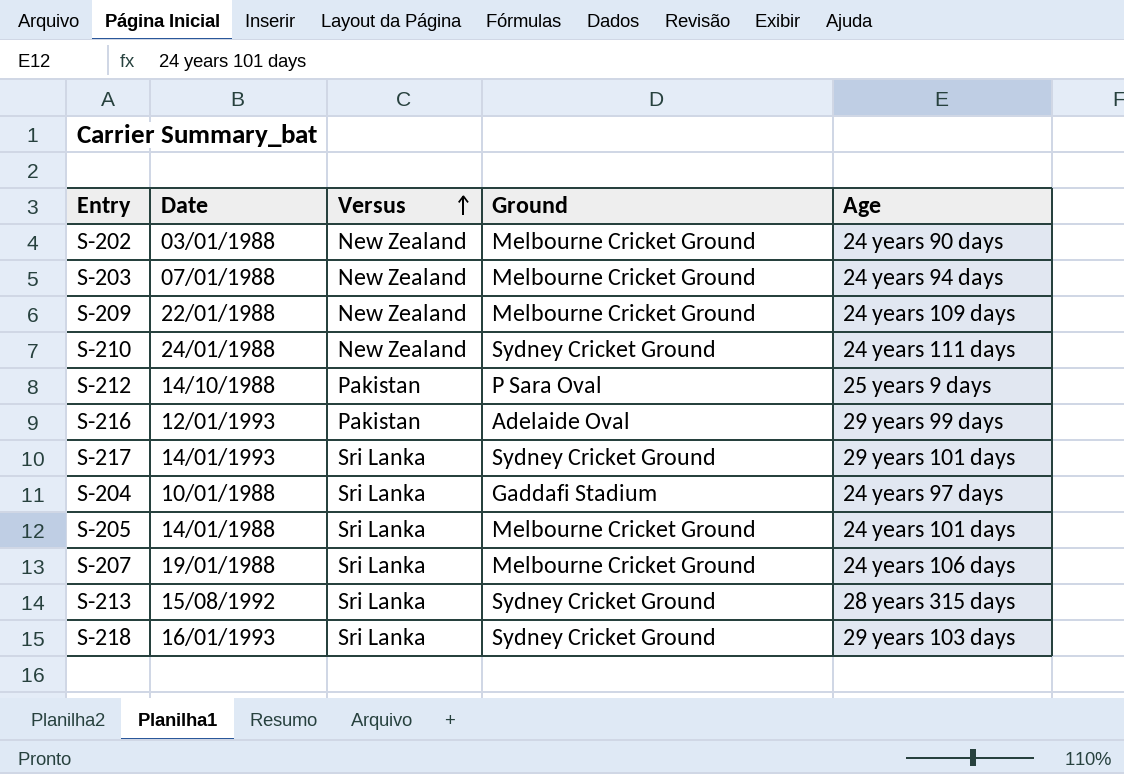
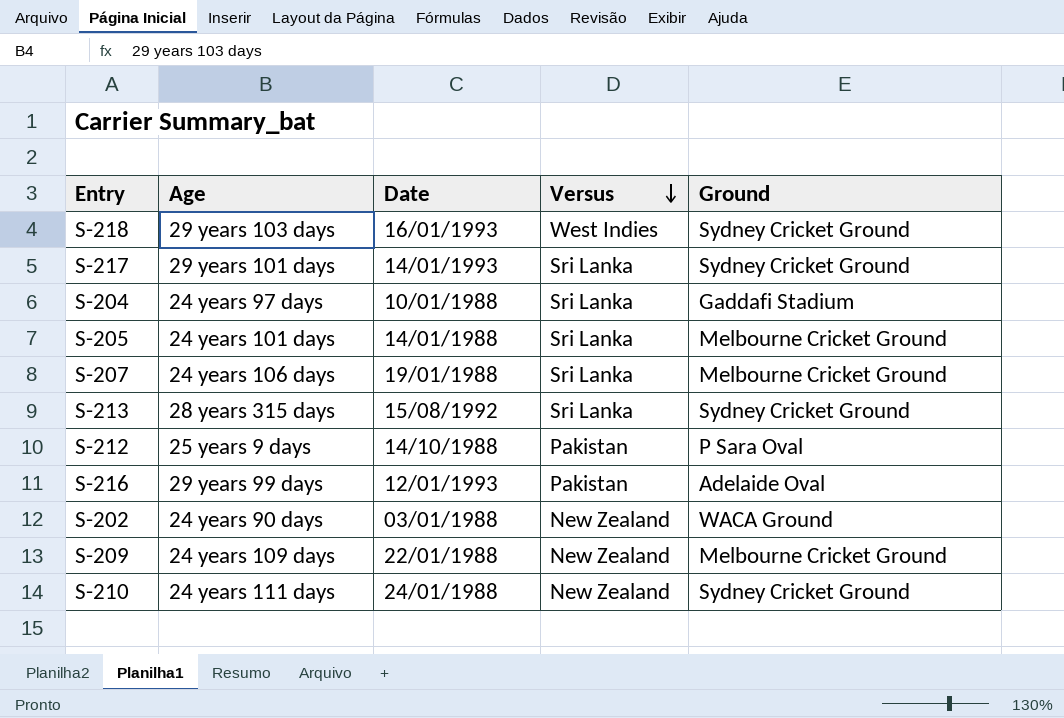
row order: Versus ascending -> Versus descending
column Age | position: 5 -> 2
row S-203: 07/01/1988 | New Zealand | Melbourne Cricket Ground | 24 years 94 days -> none
S-218 | Versus: Sri Lanka -> West Indies
S-202 | Ground: Melbourne Cricket Ground -> WACA Ground

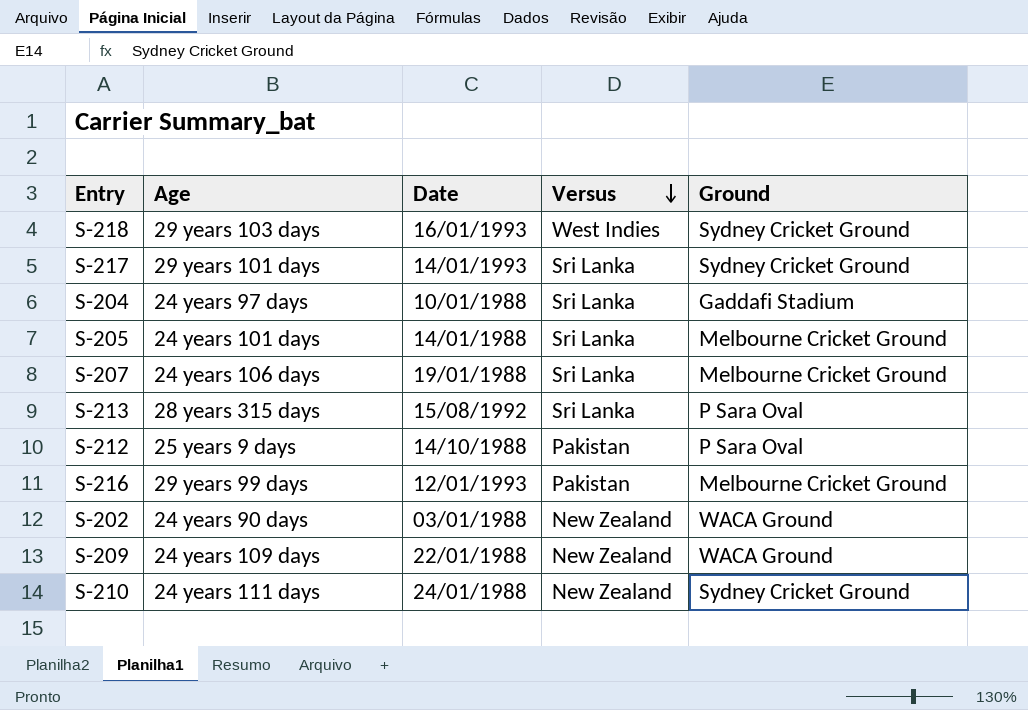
S-213 | Ground: Sydney Cricket Ground -> P Sara Oval
S-216 | Ground: Adelaide Oval -> Melbourne Cricket Ground
S-209 | Ground: Melbourne Cricket Ground -> WACA Ground

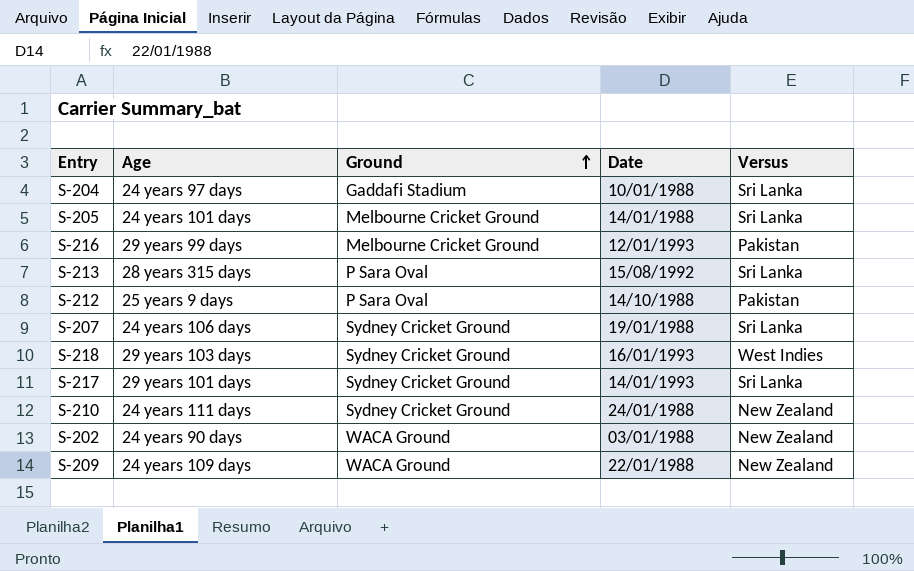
row order: Versus descending -> Ground ascending
column Ground | position: 5 -> 3
S-207 | Ground: Melbourne Cricket Ground -> Sydney Cricket Ground

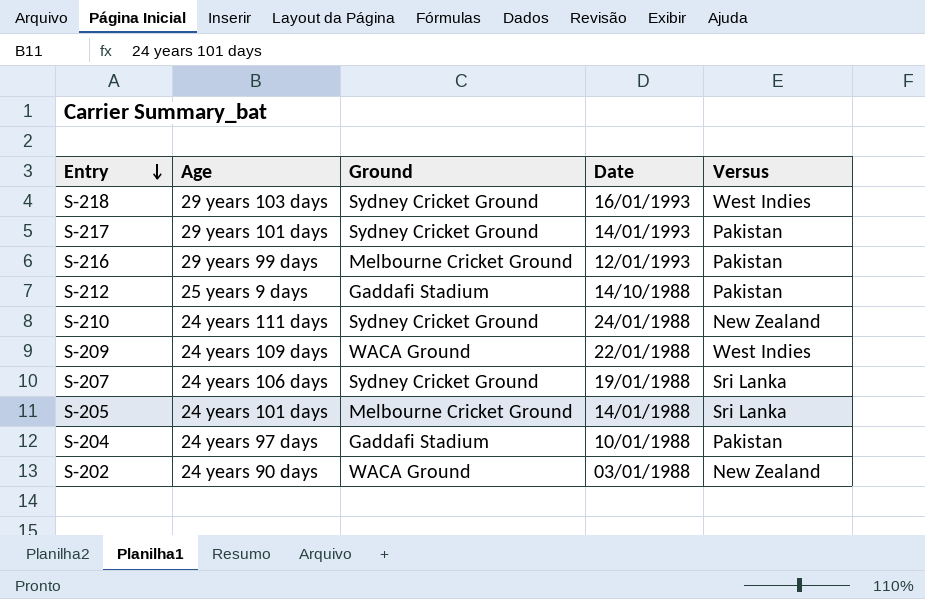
row order: Ground ascending -> Entry descending
row S-213: 28 years 315 days | P Sara Oval | 15/08/1992 | Sri Lanka -> none
S-217 | Versus: Sri Lanka -> Pakistan
S-212 | Ground: P Sara Oval -> Gaddafi Stadium
S-209 | Versus: New Zealand -> West Indies
S-204 | Versus: Sri Lanka -> Pakistan

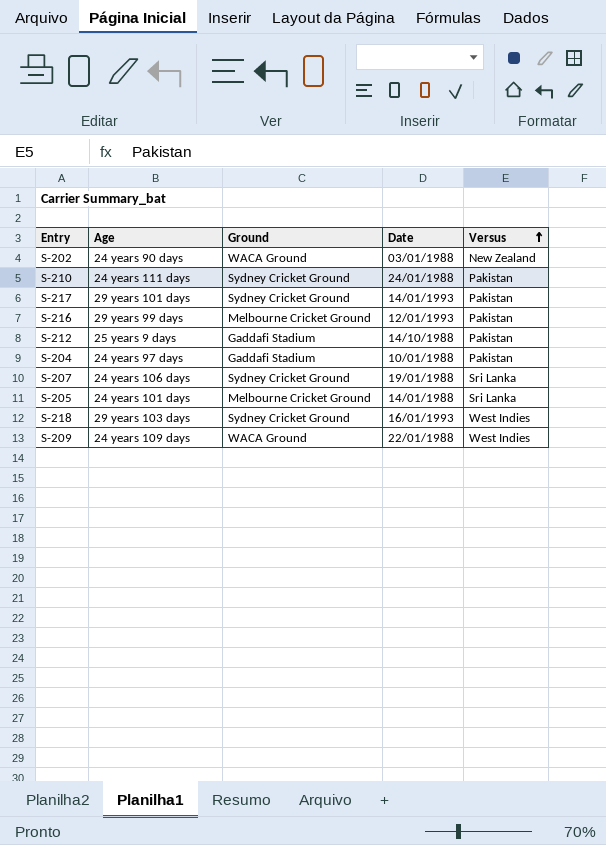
row order: Entry descending -> Versus ascending
S-210 | Versus: New Zealand -> Pakistan

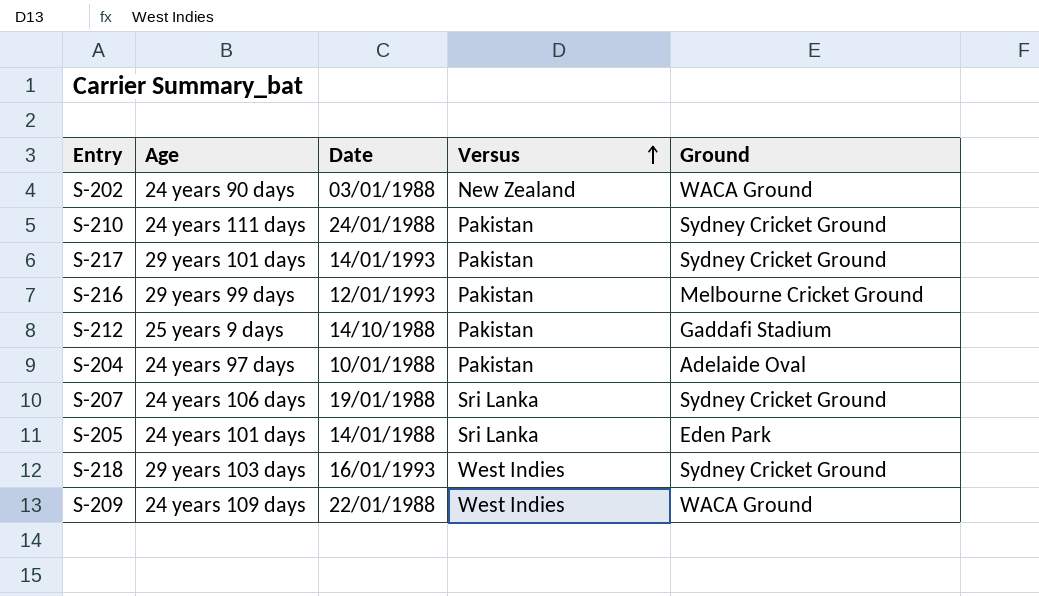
column Ground | position: 3 -> 5
S-204 | Ground: Gaddafi Stadium -> Adelaide Oval
S-205 | Ground: Melbourne Cricket Ground -> Eden Park

